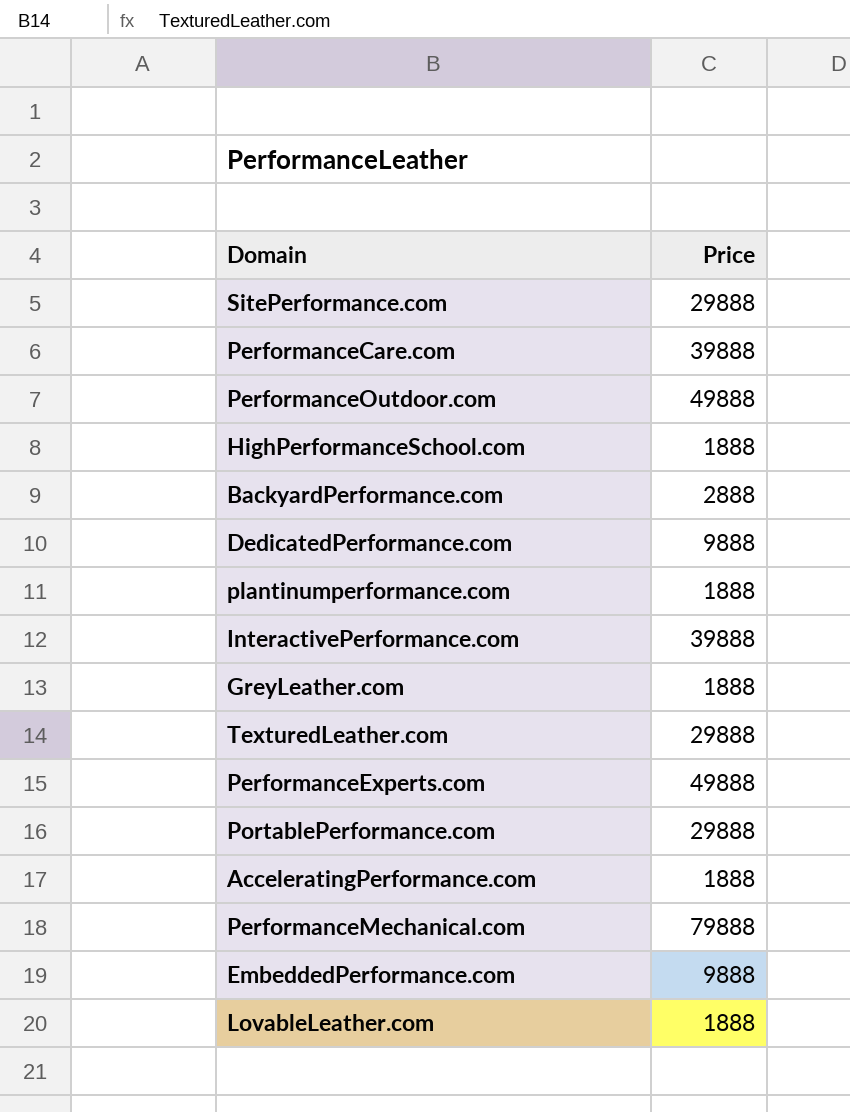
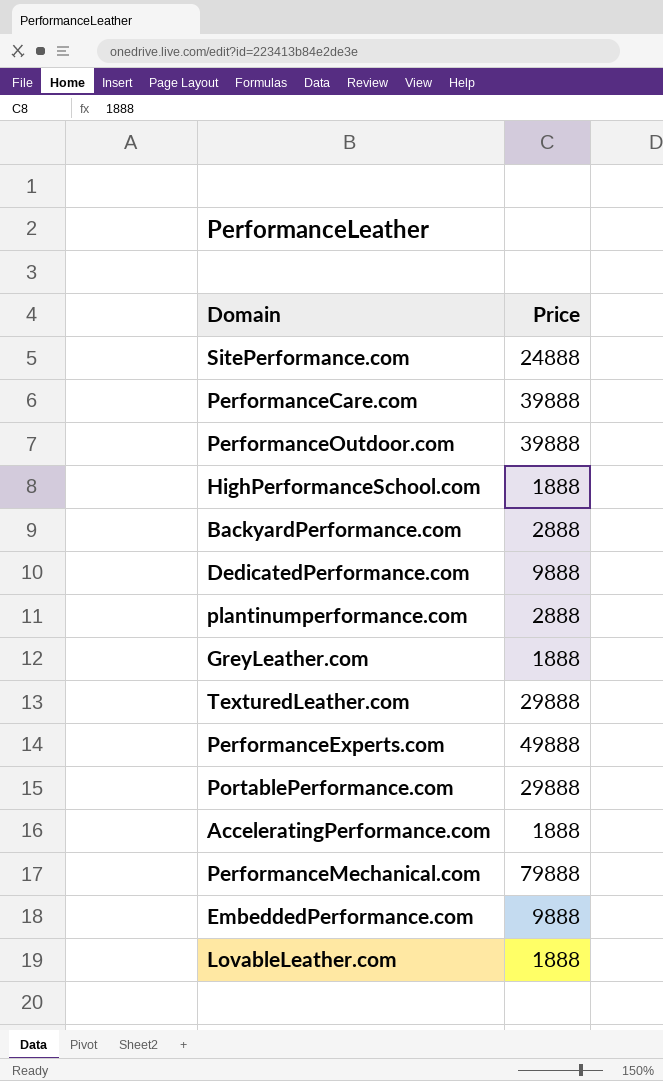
row InteractivePerformance.com: 39888 -> none
SitePerformance.com | Price: 29888 -> 24888
PerformanceOutdoor.com | Price: 49888 -> 39888
plantinumperformance.com | Price: 1888 -> 2888

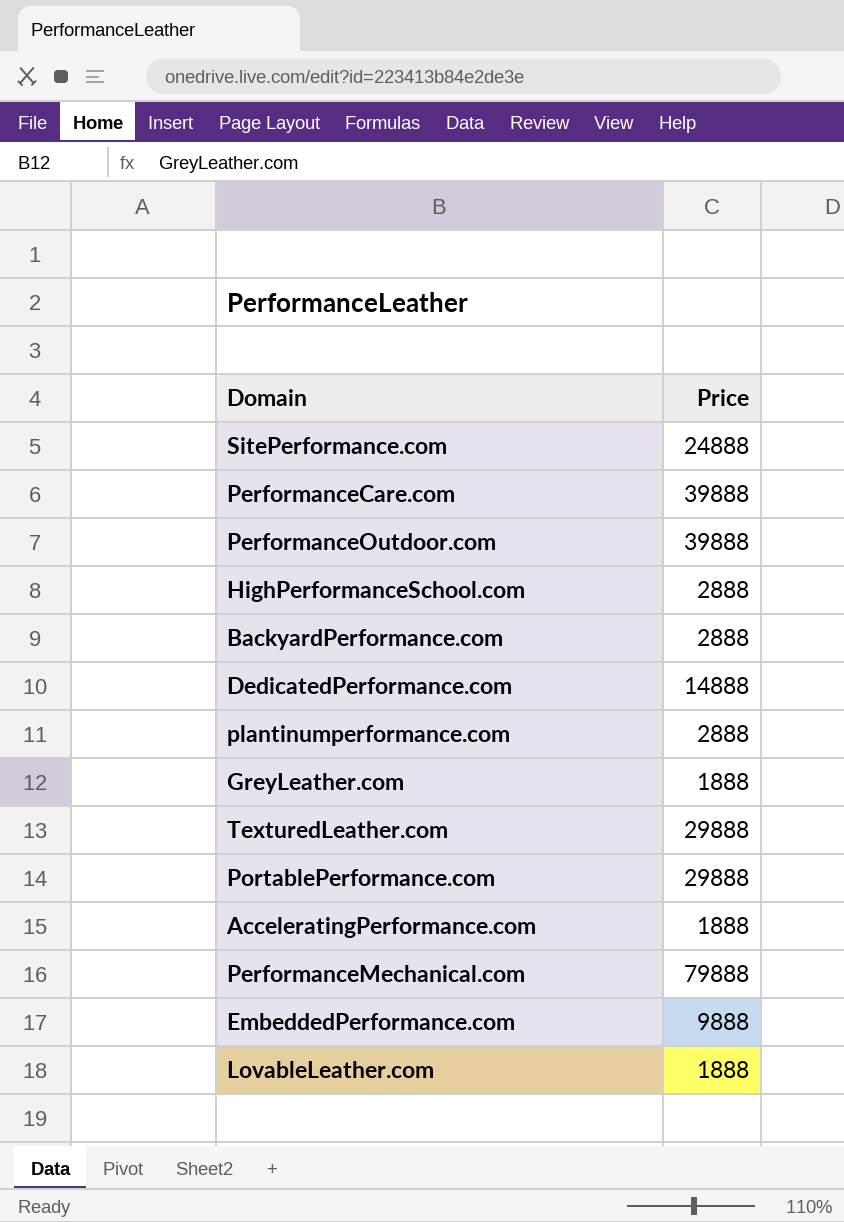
row PerformanceExperts.com: 49888 -> none
HighPerformanceSchool.com | Price: 1888 -> 2888
DedicatedPerformance.com | Price: 9888 -> 14888

